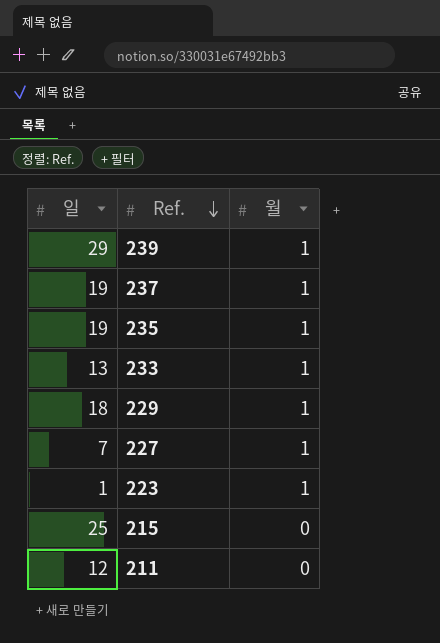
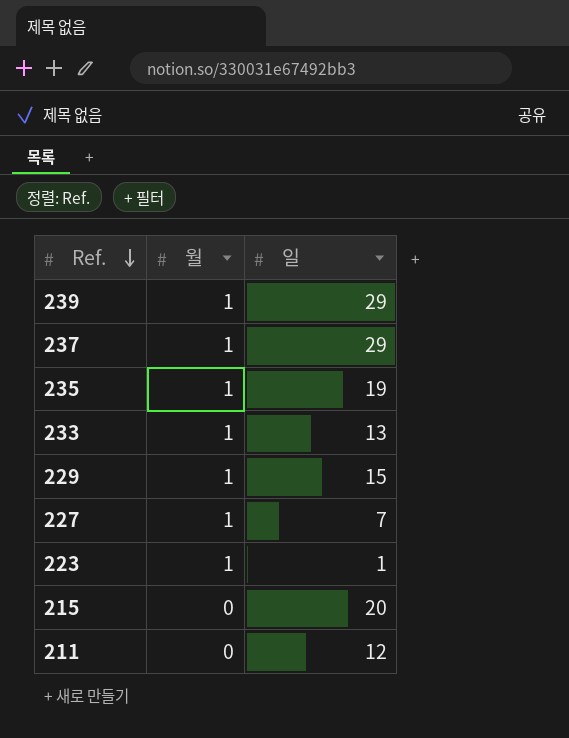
column 일 | position: 1 -> 3
237 | 일: 19 -> 29
229 | 일: 18 -> 15
215 | 일: 25 -> 20

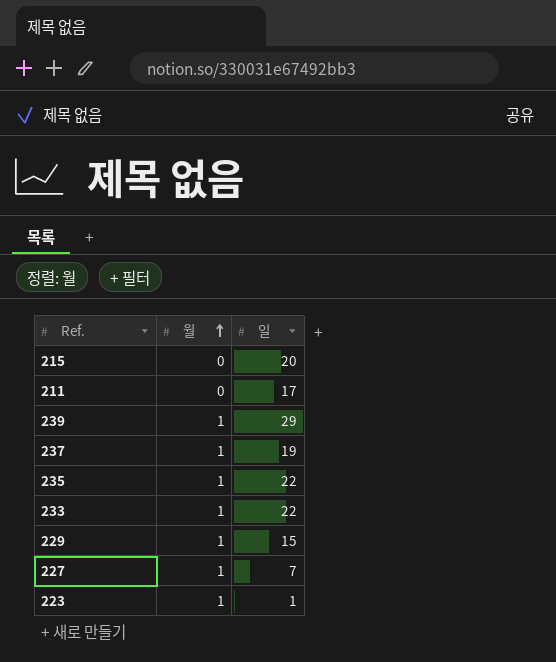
row order: Ref. descending -> 월 ascending
211 | 일: 12 -> 17
237 | 일: 29 -> 19
235 | 일: 19 -> 22
233 | 일: 13 -> 22

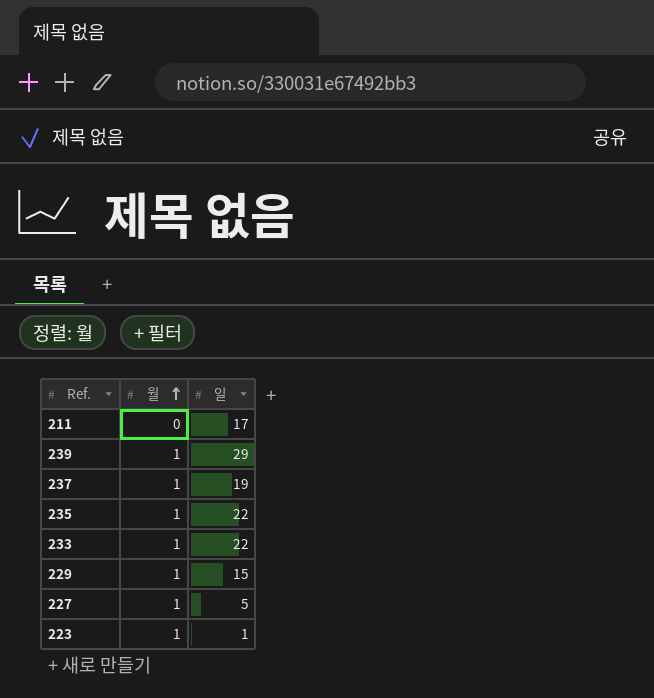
row 215: 0 | 20 -> none
227 | 일: 7 -> 5

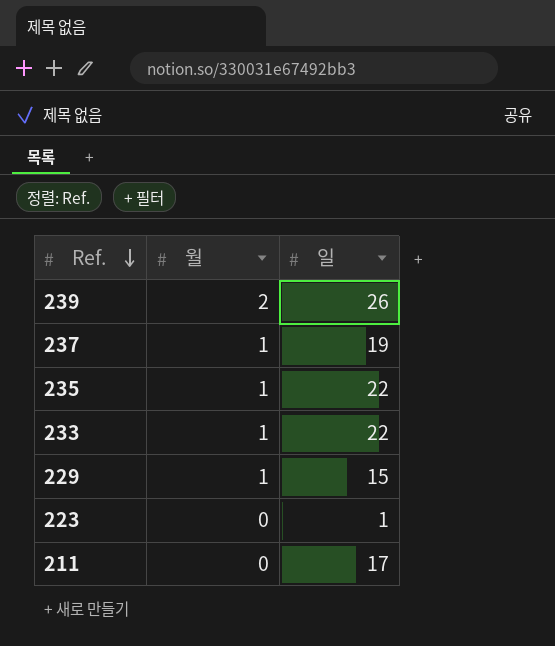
row order: 월 ascending -> Ref. descending
row 227: 1 | 5 -> none
239 | 월: 1 -> 2
239 | 일: 29 -> 26
223 | 월: 1 -> 0

